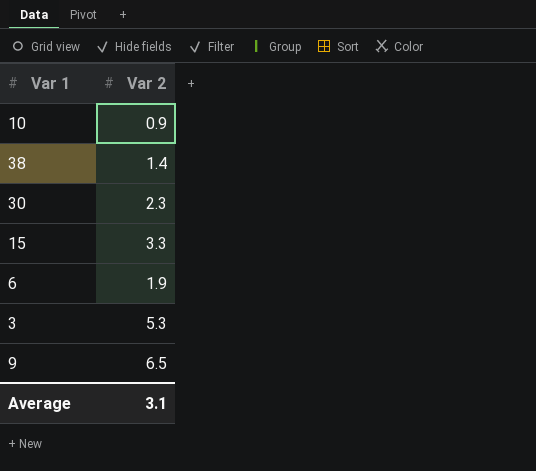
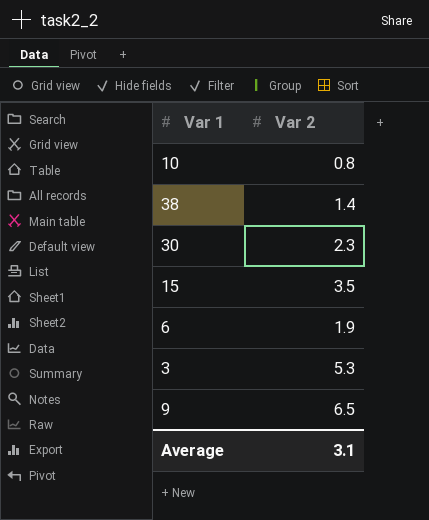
10 | Var 2: 0.9 -> 0.8
15 | Var 2: 3.3 -> 3.5

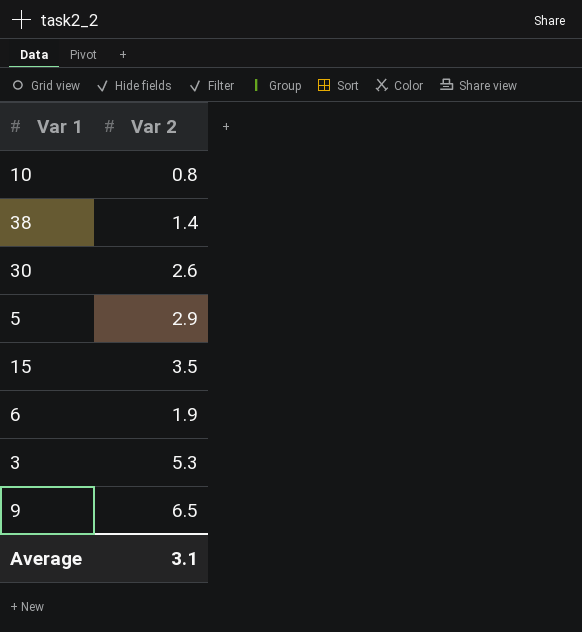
30 | Var 2: 2.3 -> 2.6
row 5: none -> 2.9

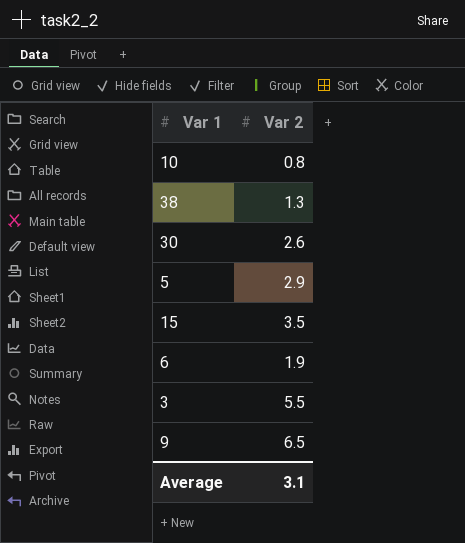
38 | Var 2: 1.4 -> 1.3
3 | Var 2: 5.3 -> 5.5

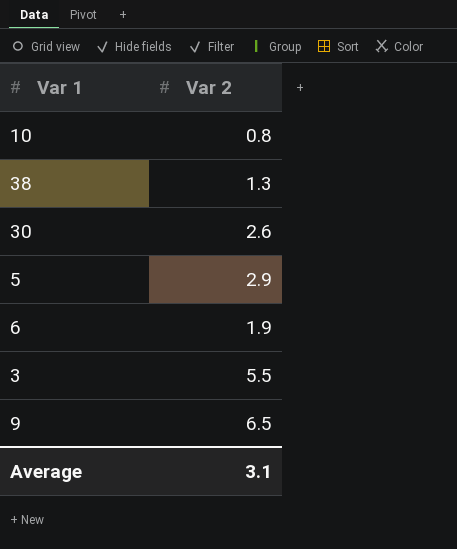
row 15: 3.5 -> none

